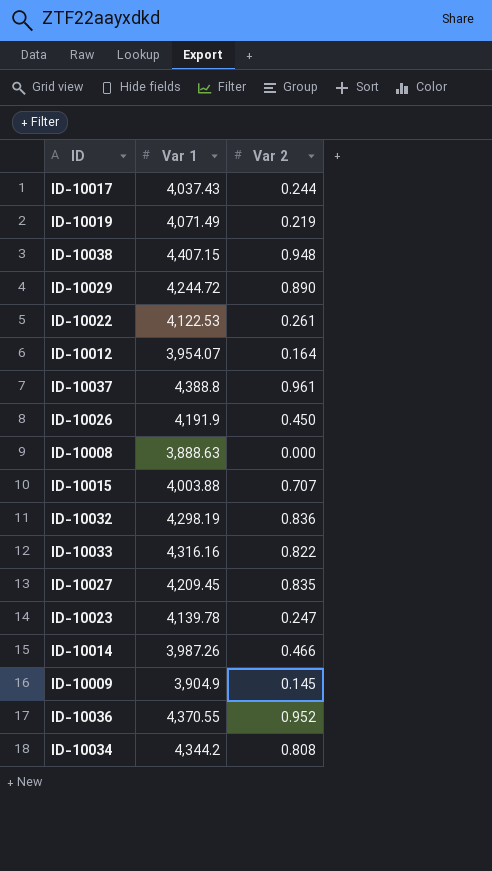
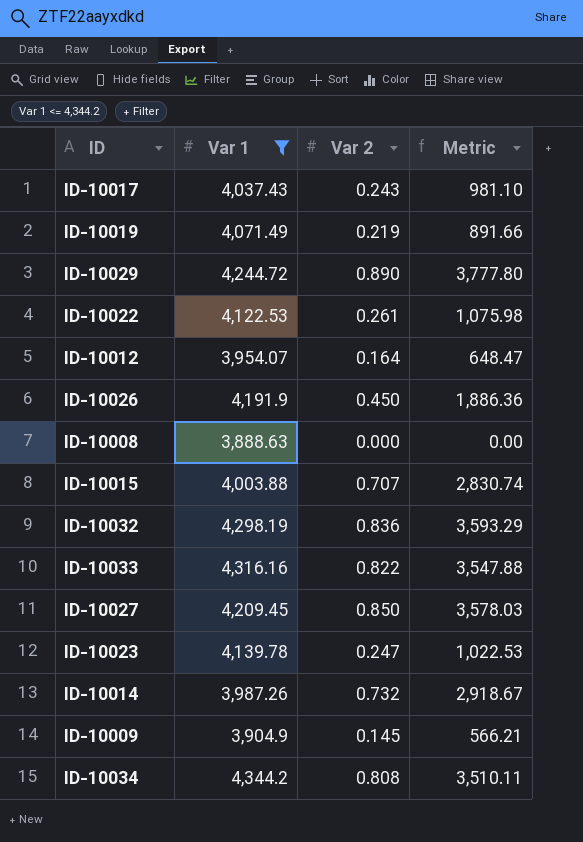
filter: none -> Var 1 <= 4,344.2
column Metric | formula: none -> [Var 1] * [Var 2]
ID-10017 | Var 2: 0.244 -> 0.243
ID-10027 | Var 2: 0.835 -> 0.850
ID-10014 | Var 2: 0.466 -> 0.732

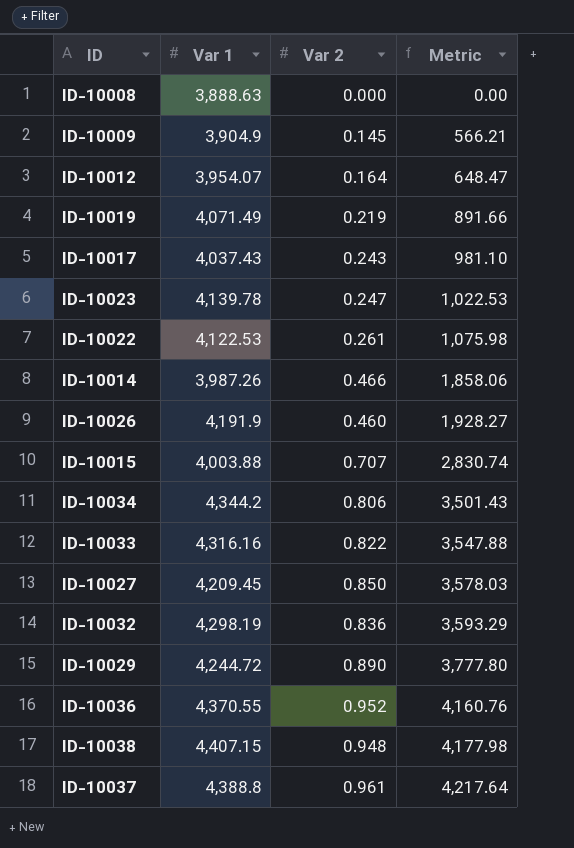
filter: Var 1 <= 4,344.2 -> none
row order: none -> Metric ascending
ID-10014 | Var 2: 0.732 -> 0.466
ID-10014 | Metric: 2,918.67 -> 1,858.06
ID-10026 | Var 2: 0.450 -> 0.460
ID-10026 | Metric: 1,886.36 -> 1,928.27
ID-10034 | Var 2: 0.808 -> 0.806
ID-10034 | Metric: 3,510.11 -> 3,501.43

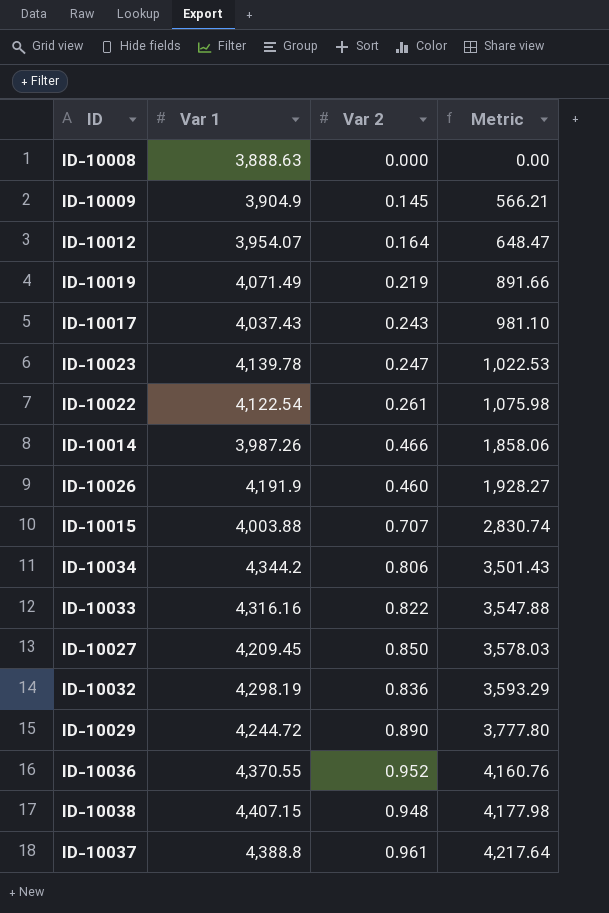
ID-10022 | Var 1: 4,122.53 -> 4,122.54

